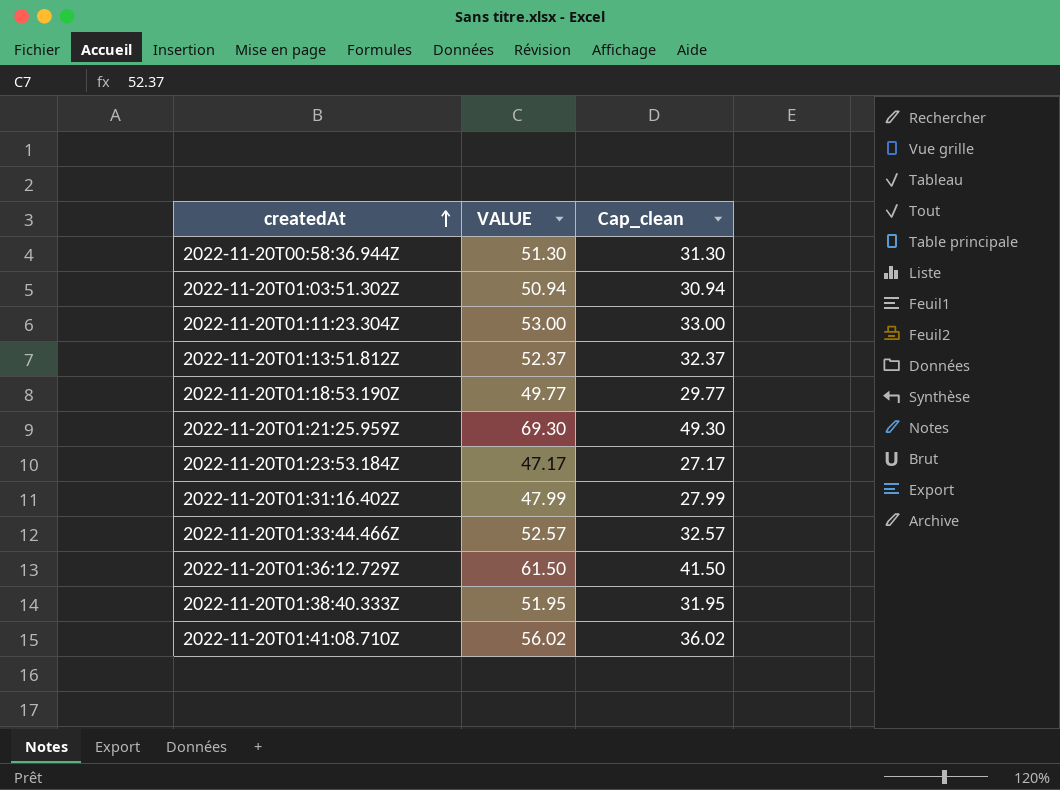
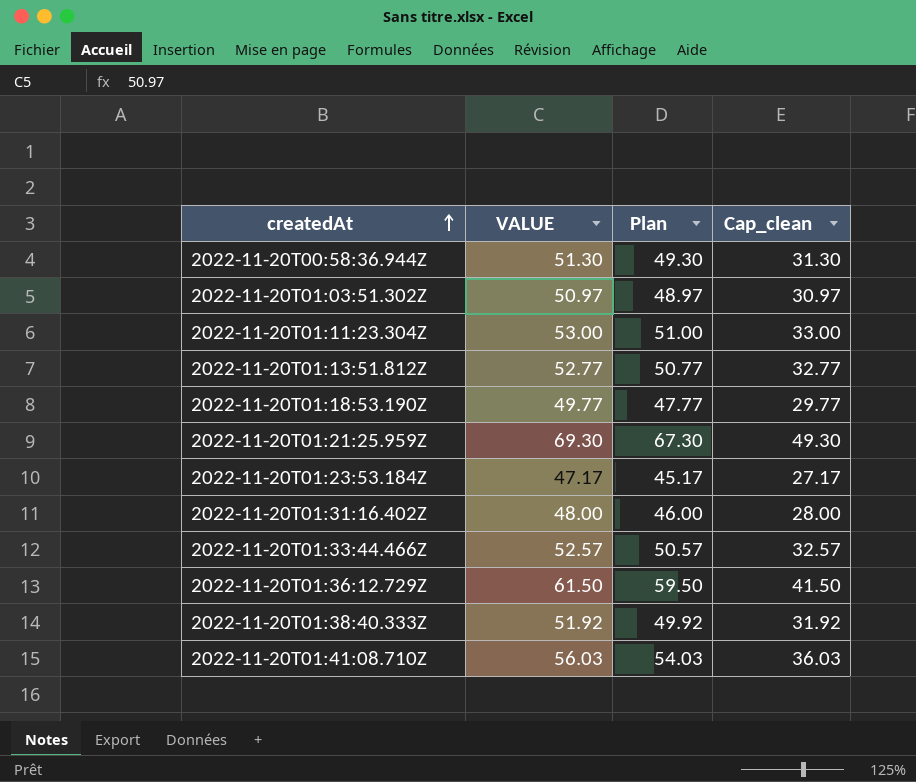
column Plan | formula: none -> [VALUE] - 2
2022-11-20T01:03:51.302Z | VALUE: 50.94 -> 50.97
2022-11-20T01:03:51.302Z | Cap_clean: 30.94 -> 30.97
2022-11-20T01:13:51.812Z | VALUE: 52.37 -> 52.77
2022-11-20T01:13:51.812Z | Cap_clean: 32.37 -> 32.77
2022-11-20T01:31:16.402Z | VALUE: 47.99 -> 48.00
2022-11-20T01:31:16.402Z | Cap_clean: 27.99 -> 28.00
2022-11-20T01:38:40.333Z | VALUE: 51.95 -> 51.92
2022-11-20T01:38:40.333Z | Cap_clean: 31.95 -> 31.92
2022-11-20T01:41:08.710Z | VALUE: 56.02 -> 56.03
2022-11-20T01:41:08.710Z | Cap_clean: 36.02 -> 36.03

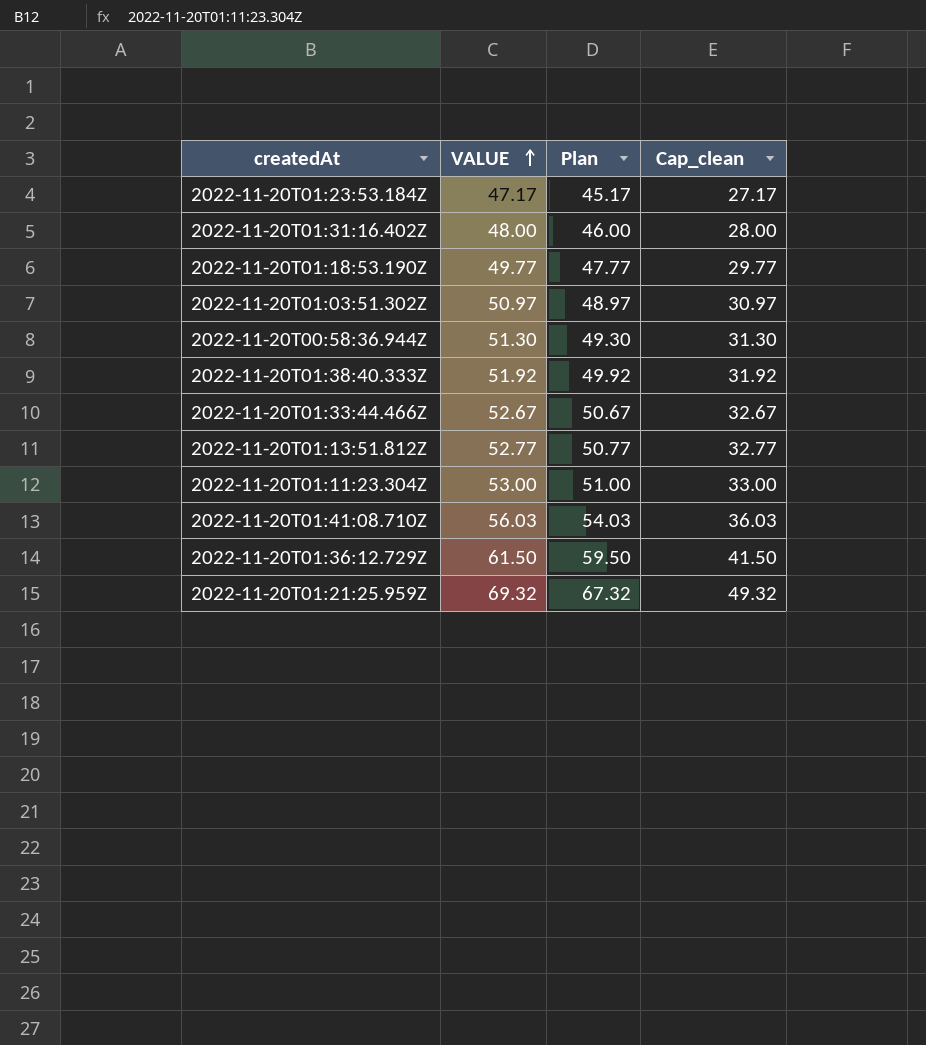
row order: createdAt ascending -> VALUE ascending
2022-11-20T01:33:44.466Z | VALUE: 52.57 -> 52.67
2022-11-20T01:33:44.466Z | Plan: 50.57 -> 50.67
2022-11-20T01:33:44.466Z | Cap_clean: 32.57 -> 32.67
2022-11-20T01:21:25.959Z | VALUE: 69.30 -> 69.32
2022-11-20T01:21:25.959Z | Plan: 67.30 -> 67.32
2022-11-20T01:21:25.959Z | Cap_clean: 49.30 -> 49.32

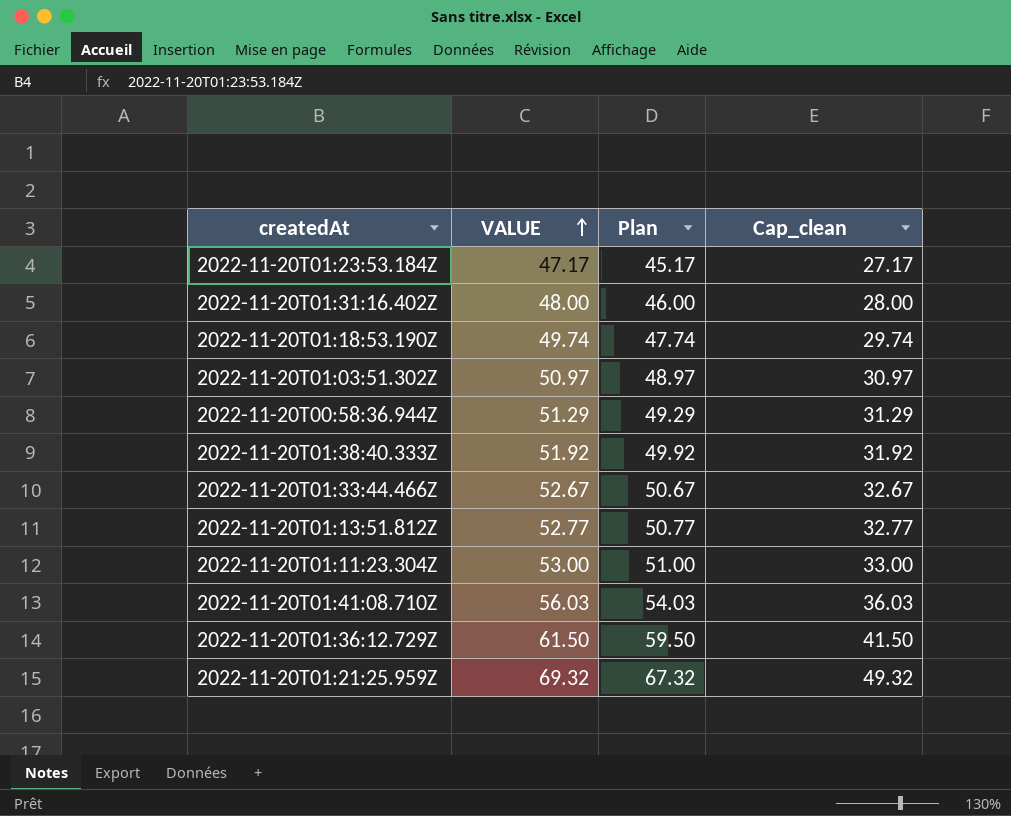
2022-11-20T01:18:53.190Z | VALUE: 49.77 -> 49.74
2022-11-20T01:18:53.190Z | Plan: 47.77 -> 47.74
2022-11-20T01:18:53.190Z | Cap_clean: 29.77 -> 29.74
2022-11-20T00:58:36.944Z | VALUE: 51.30 -> 51.29
2022-11-20T00:58:36.944Z | Plan: 49.30 -> 49.29
2022-11-20T00:58:36.944Z | Cap_clean: 31.30 -> 31.29

